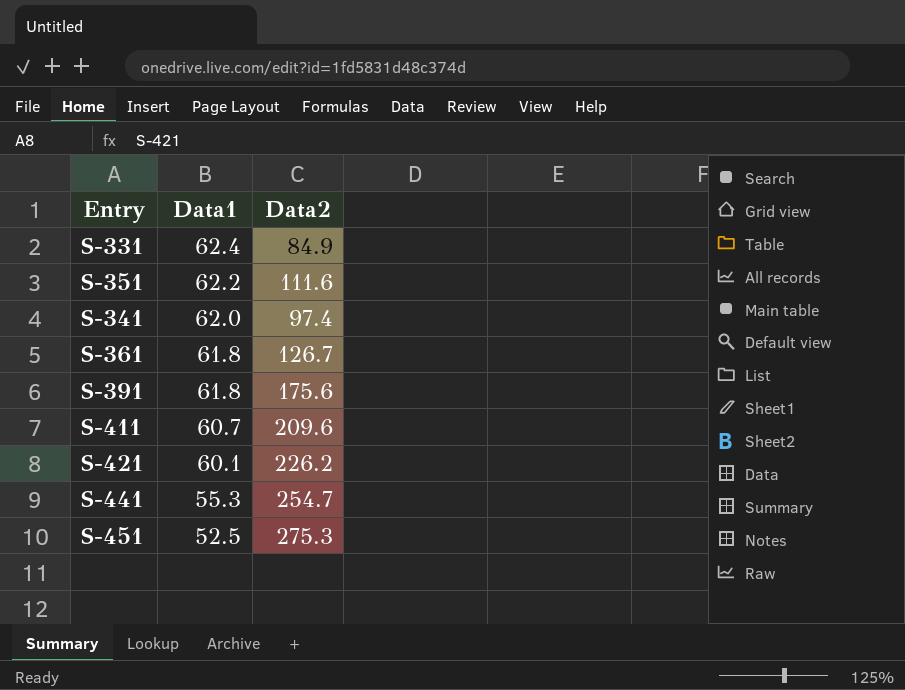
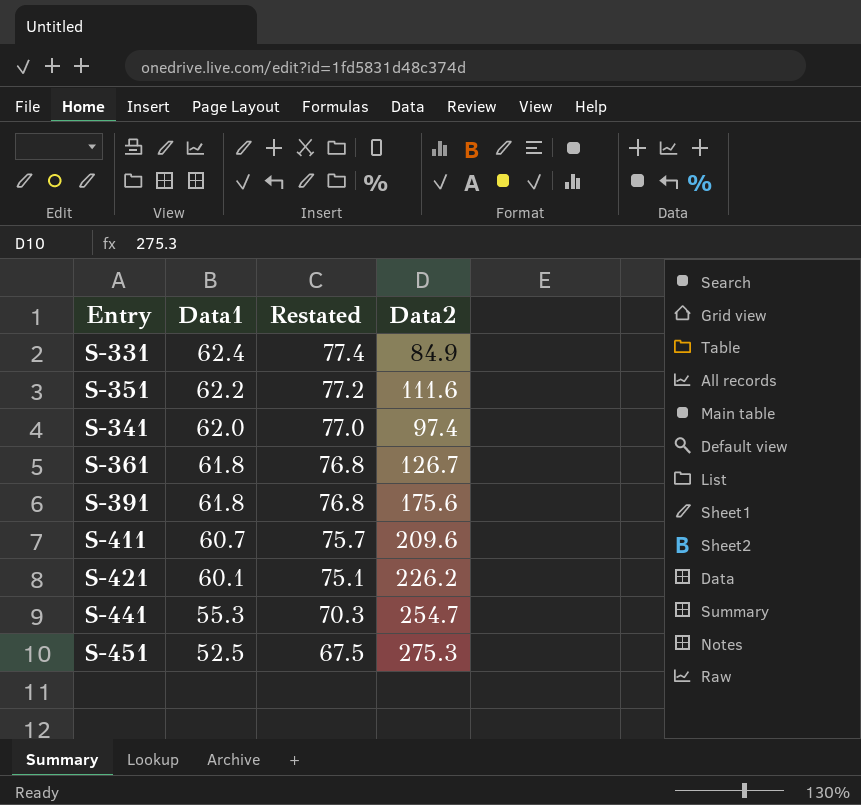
column Restated | formula: none -> [Data1] + 15

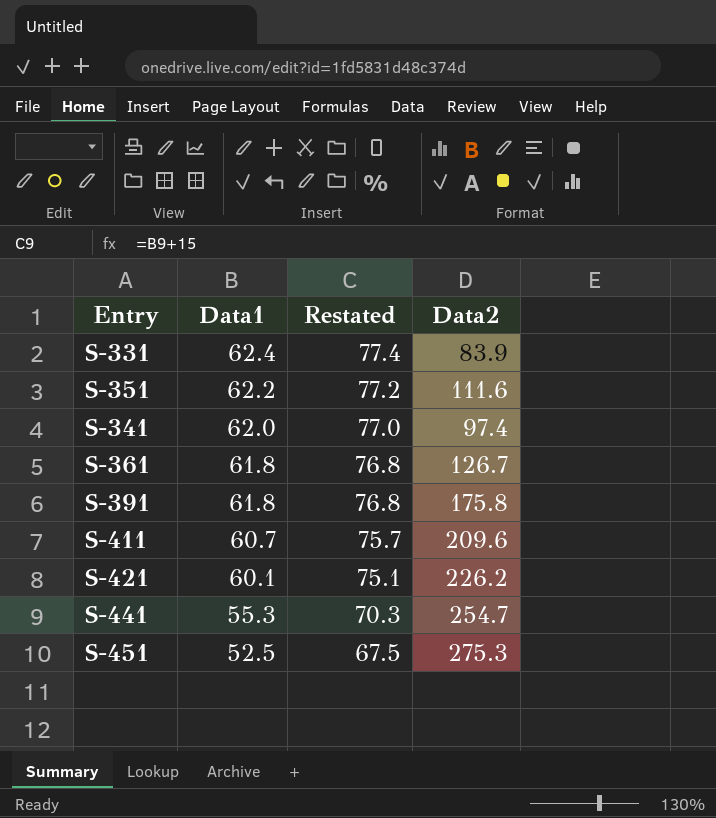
S-331 | Data2: 84.9 -> 83.9
S-391 | Data2: 175.6 -> 175.8

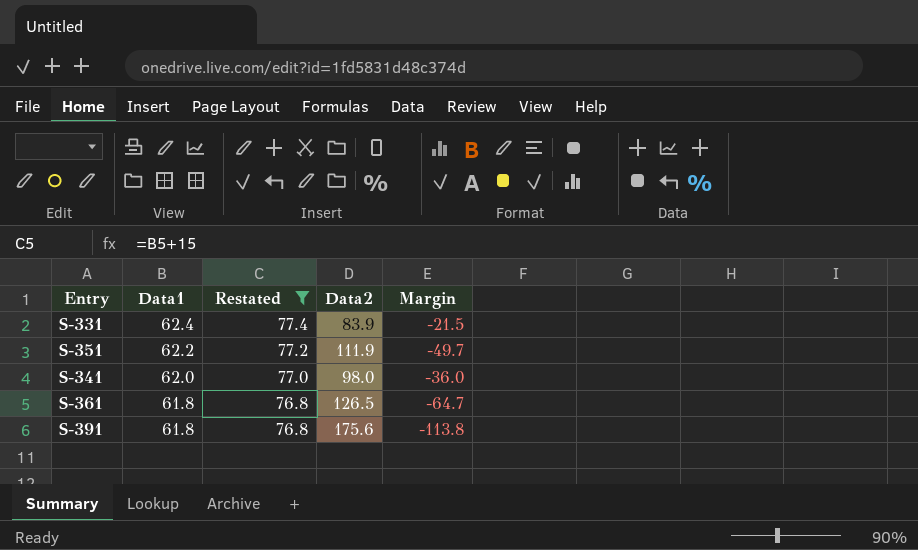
filter: none -> Restated >= 76.8
column Margin | formula: none -> [Data1] - [Data2]
S-351 | Data2: 111.6 -> 111.9
S-341 | Data2: 97.4 -> 98.0
S-361 | Data2: 126.7 -> 126.5
S-391 | Data2: 175.8 -> 175.6

